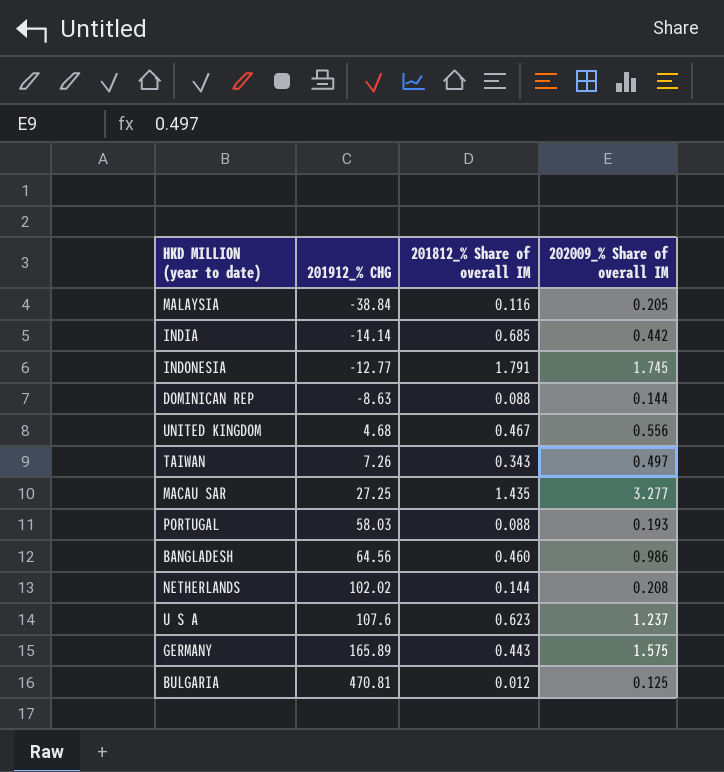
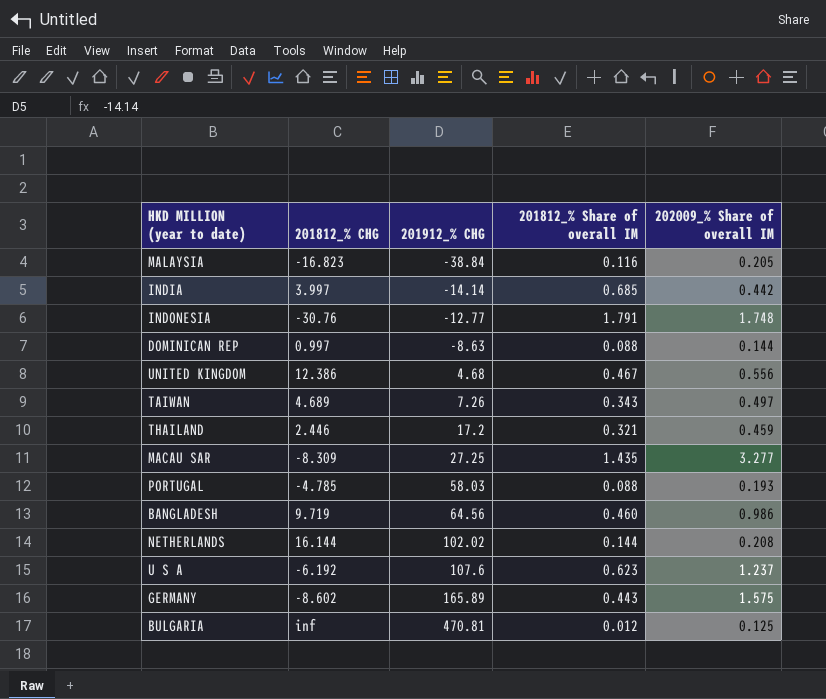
column 201812_% CHG | position: none -> 2
INDONESIA | 202009_% Share of overall IM: 1.745 -> 1.748
row THAILAND: none -> 2.446 | 17.2 | 0.321 | 0.459

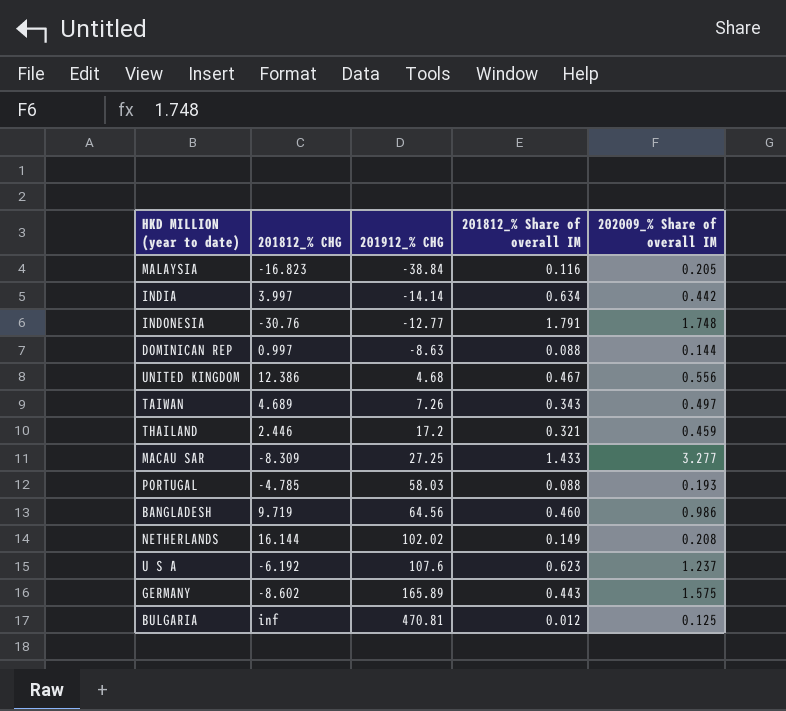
INDIA | 201812_% Share of overall IM: 0.685 -> 0.634
MACAU SAR | 201812_% Share of overall IM: 1.435 -> 1.433
NETHERLANDS | 201812_% Share of overall IM: 0.144 -> 0.149

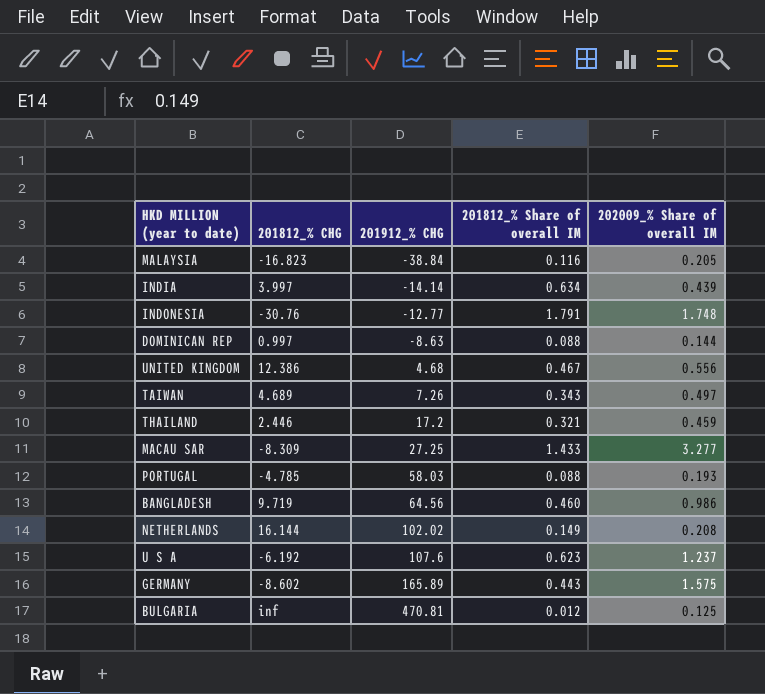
INDIA | 202009_% Share of overall IM: 0.442 -> 0.439

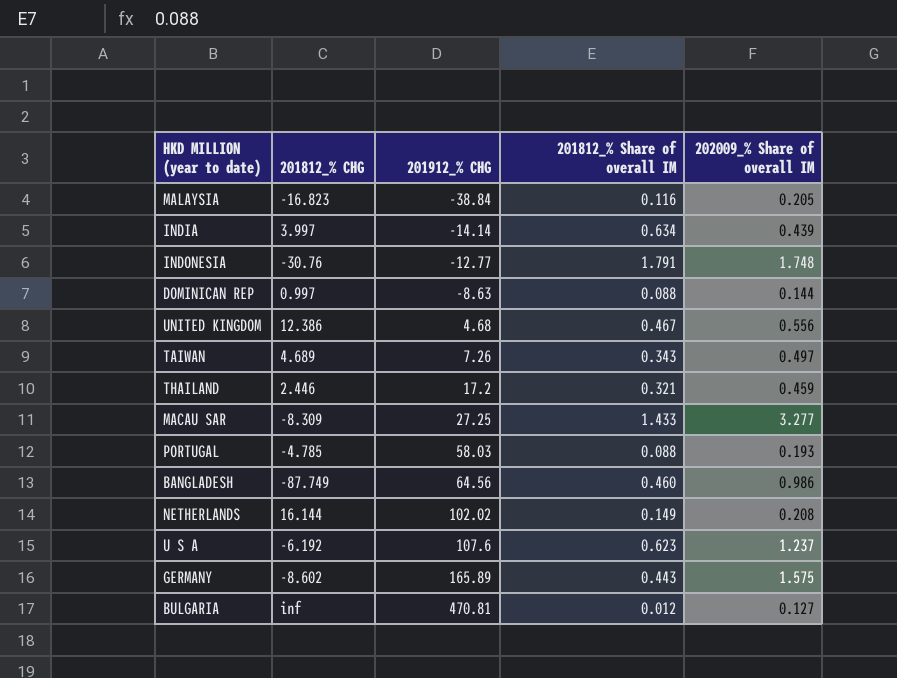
BANGLADESH | 201812_% CHG: 9.719 -> -87.749
BULGARIA | 202009_% Share of overall IM: 0.125 -> 0.127

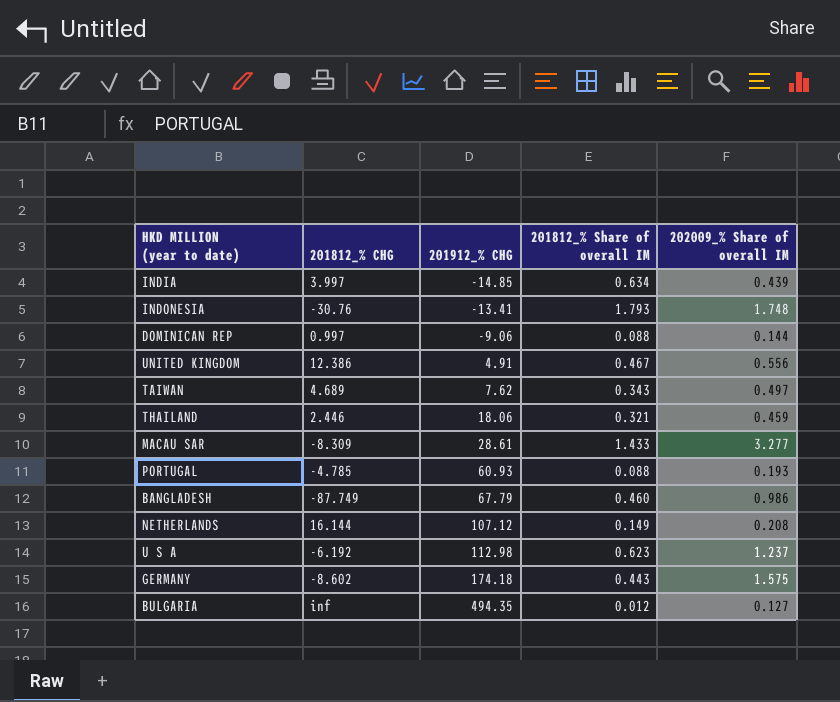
row MALAYSIA: -16.823 | -38.84 | 0.116 | 0.205 -> none
INDIA | 201912_% CHG: -14.14 -> -14.85
INDONESIA | 201912_% CHG: -12.77 -> -13.41
INDONESIA | 201812_% Share of overall IM: 1.791 -> 1.793
DOMINICAN REP | 201912_% CHG: -8.63 -> -9.06
UNITED KINGDOM | 201912_% CHG: 4.68 -> 4.91
TAIWAN | 201912_% CHG: 7.26 -> 7.62
THAILAND | 201912_% CHG: 17.2 -> 18.06
MACAU SAR | 201912_% CHG: 27.25 -> 28.61
PORTUGAL | 201912_% CHG: 58.03 -> 60.93
BANGLADESH | 201912_% CHG: 64.56 -> 67.79
NETHERLANDS | 201912_% CHG: 102.02 -> 107.12
U S A | 201912_% CHG: 107.6 -> 112.98
GERMANY | 201912_% CHG: 165.89 -> 174.18
BULGARIA | 201912_% CHG: 470.81 -> 494.35

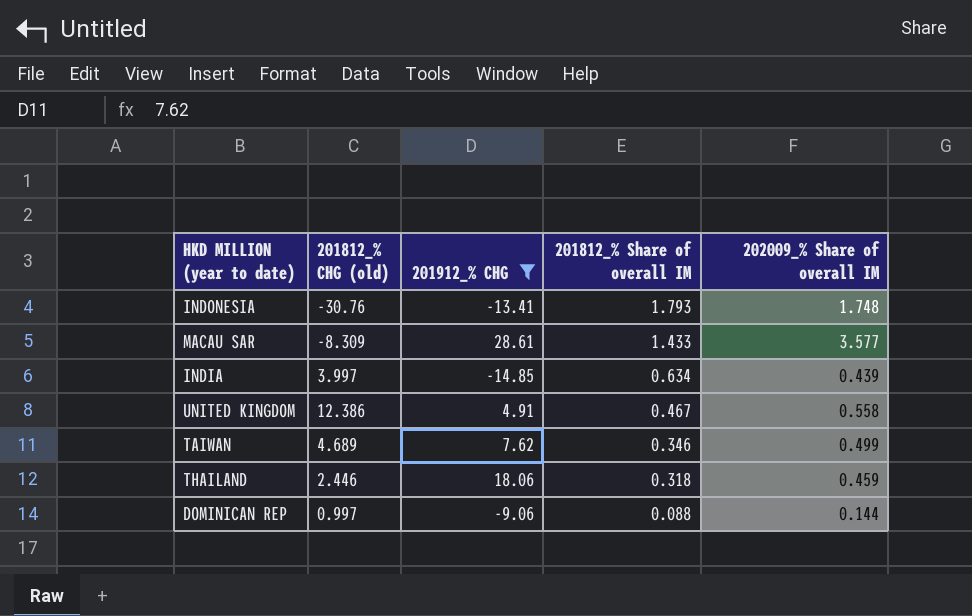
filter: none -> 201912_% CHG <= 28.61
row order: 201912_% CHG ascending -> 201812_% Share of overall IM descending
column name: 201812_% CHG -> 201812_% CHG (old)
MACAU SAR | 202009_% Share of overall IM: 3.277 -> 3.577
UNITED KINGDOM | 202009_% Share of overall IM: 0.556 -> 0.558
TAIWAN | 201812_% Share of overall IM: 0.343 -> 0.346
TAIWAN | 202009_% Share of overall IM: 0.497 -> 0.499
THAILAND | 201812_% Share of overall IM: 0.321 -> 0.318

